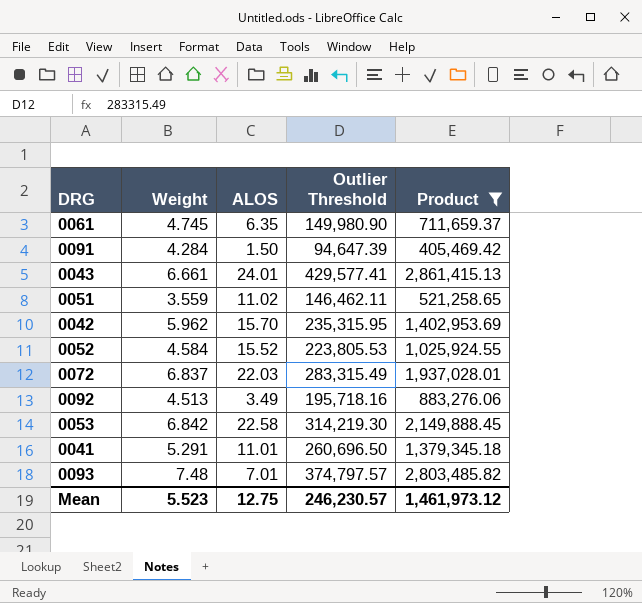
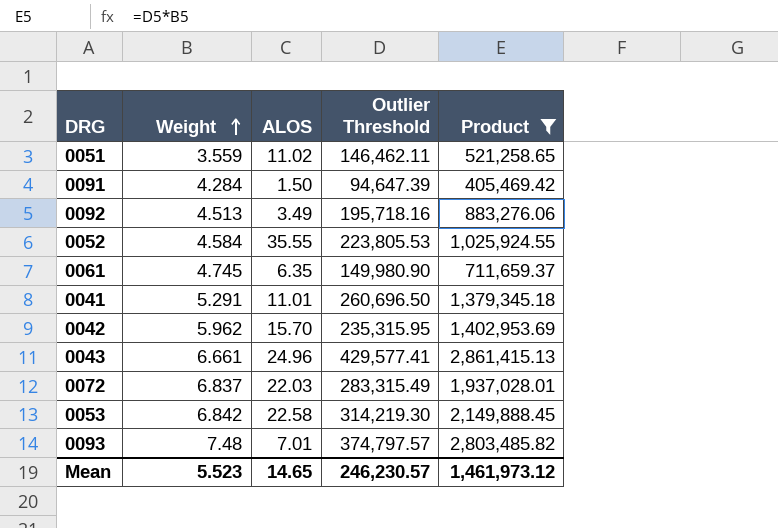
row order: none -> Weight ascending
0052 | ALOS: 15.52 -> 35.55
0043 | ALOS: 24.01 -> 24.96
Mean | ALOS: 12.75 -> 14.65

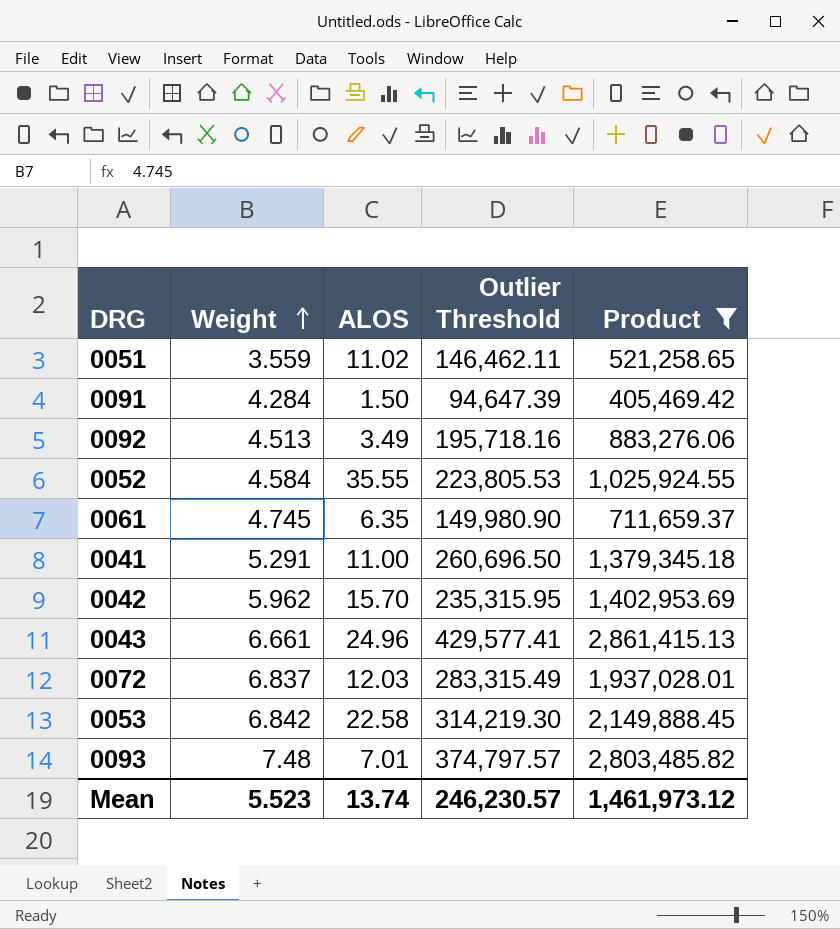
0041 | ALOS: 11.01 -> 11.00
0072 | ALOS: 22.03 -> 12.03
Mean | ALOS: 14.65 -> 13.74

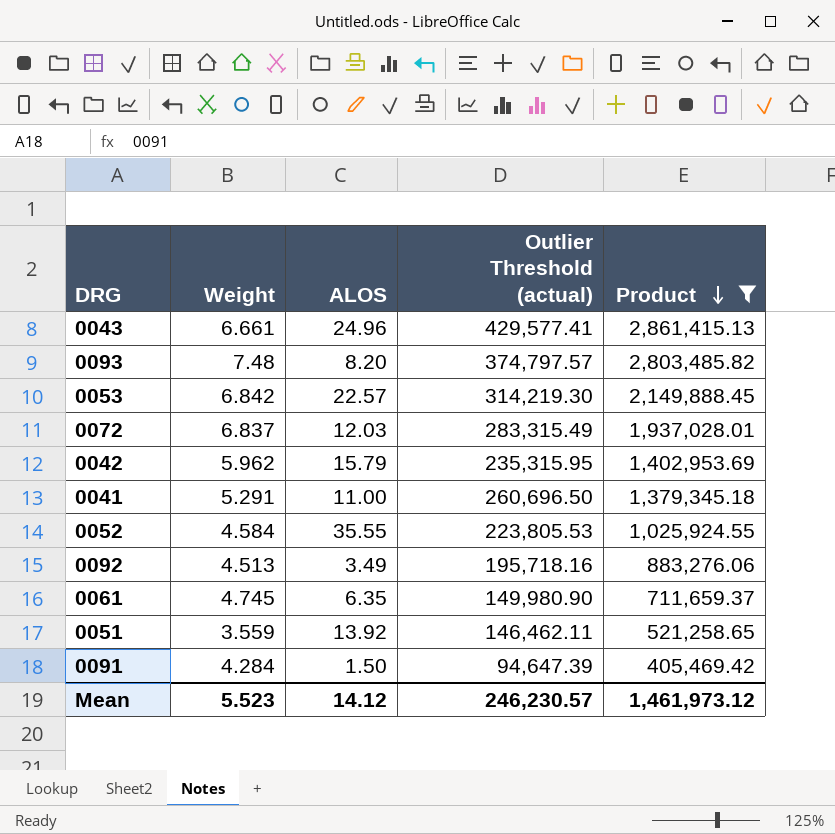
row order: Weight ascending -> Product descending
column name: Outlier Threshold -> Outlier Threshold (actual)
0093 | ALOS: 7.01 -> 8.20
0053 | ALOS: 22.58 -> 22.57
0042 | ALOS: 15.70 -> 15.79
0051 | ALOS: 11.02 -> 13.92
Mean | ALOS: 13.74 -> 14.12

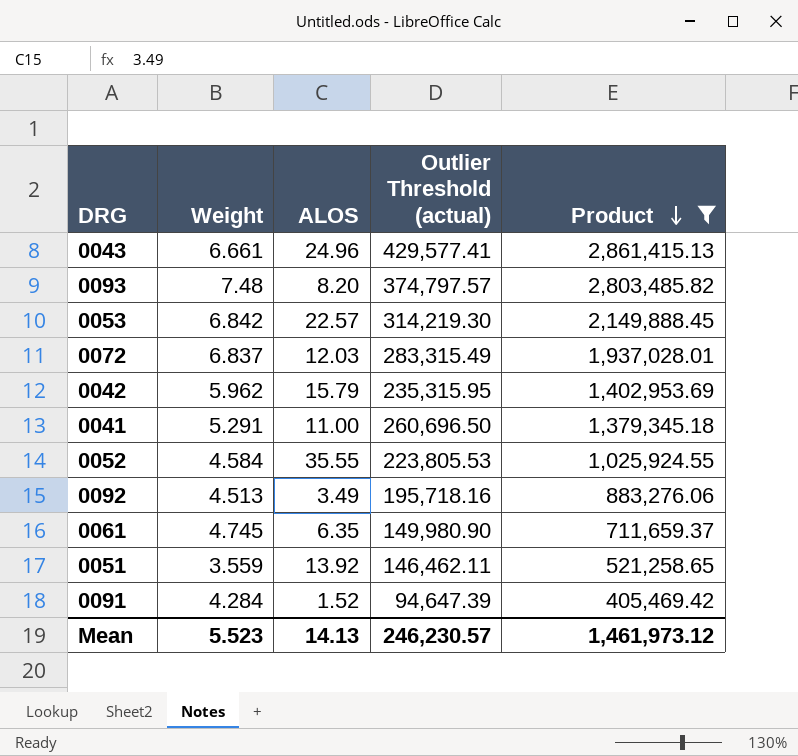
0091 | ALOS: 1.50 -> 1.52
Mean | ALOS: 14.12 -> 14.13

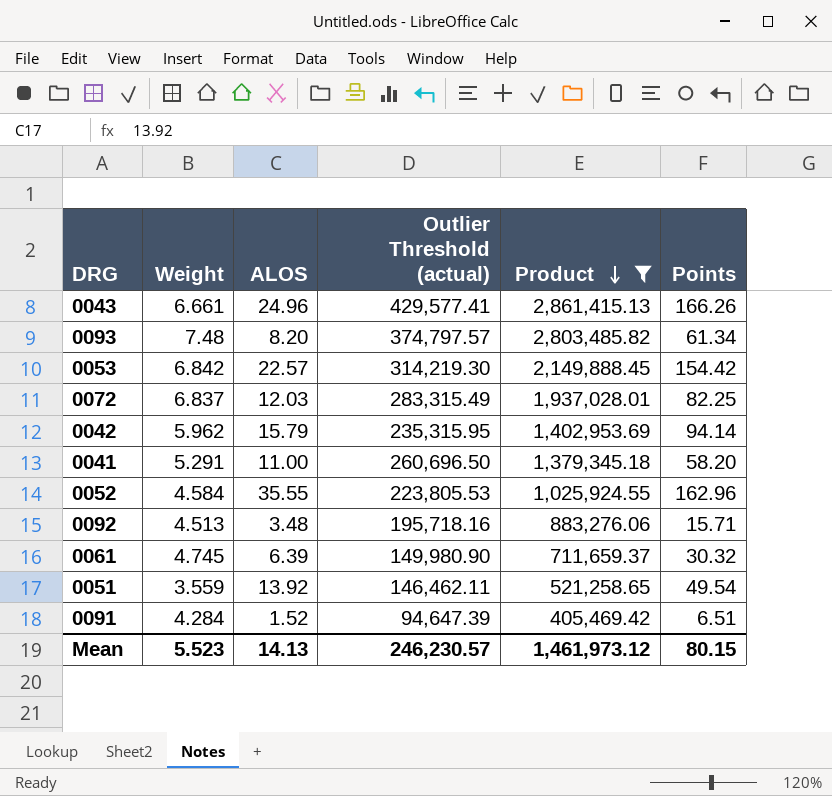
column Points | formula: none -> [Weight] * [ALOS]
0092 | ALOS: 3.49 -> 3.48
0061 | ALOS: 6.35 -> 6.39

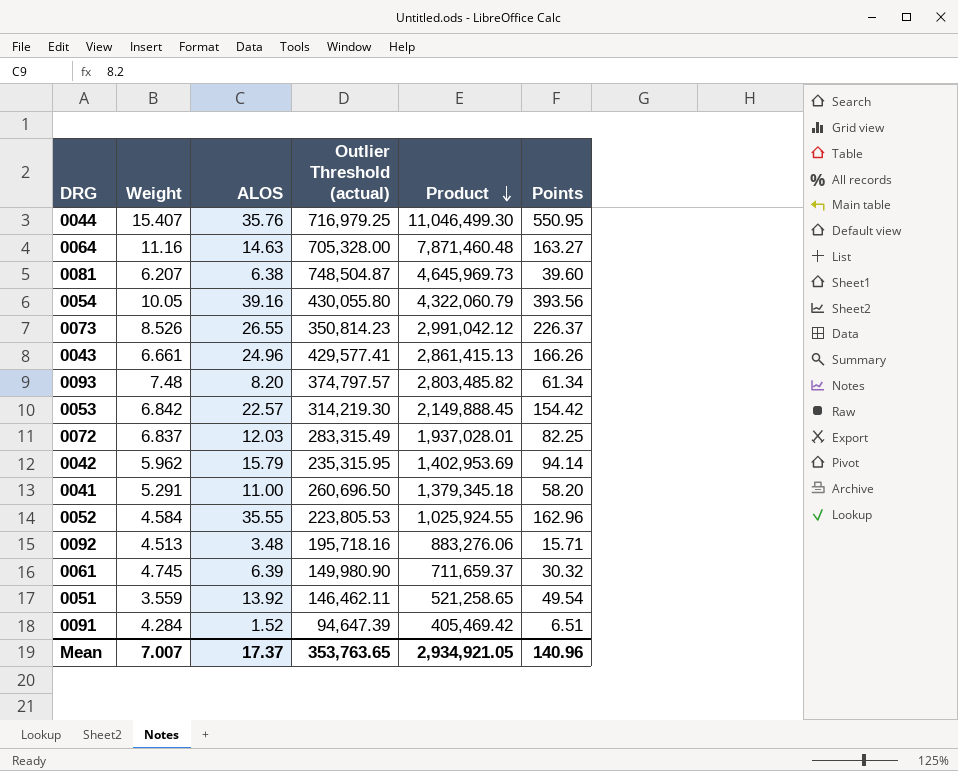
filter: Product <= 2,861,415.13 -> none
Mean | Weight: 5.523 -> 7.007
Mean | ALOS: 14.13 -> 17.37
Mean | Outlier Threshold (actual): 246,230.57 -> 353,763.65
Mean | Product: 1,461,973.12 -> 2,934,921.05
Mean | Points: 80.15 -> 140.96

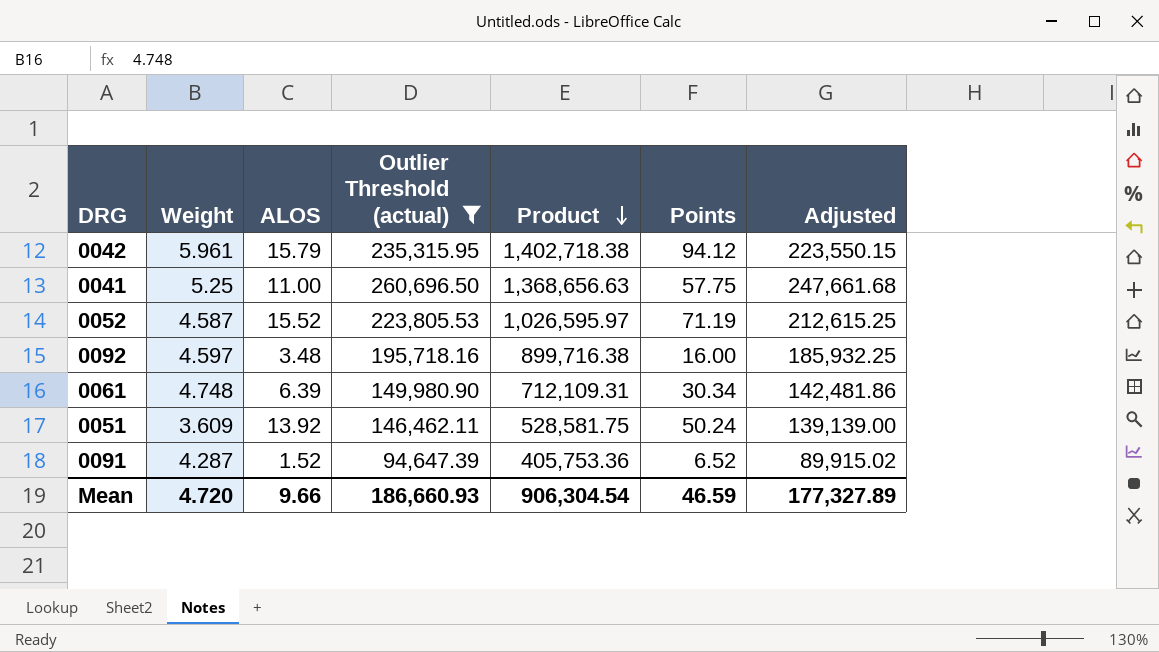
filter: none -> Outlier Threshold (actual) <= 260,696.50
column Adjusted | formula: none -> [Outlier Threshold (actual)] * 0.95
0042 | Weight: 5.962 -> 5.961
0042 | Product: 1,402,953.69 -> 1,402,718.38
0042 | Points: 94.14 -> 94.12
0041 | Weight: 5.291 -> 5.25
0041 | Product: 1,379,345.18 -> 1,368,656.63
0041 | Points: 58.20 -> 57.75
0052 | Weight: 4.584 -> 4.587
0052 | ALOS: 35.55 -> 15.52
0052 | Product: 1,025,924.55 -> 1,026,595.97
0052 | Points: 162.96 -> 71.19
0092 | Weight: 4.513 -> 4.597
0092 | Product: 883,276.06 -> 899,716.38
0092 | Points: 15.71 -> 16.00
0061 | Weight: 4.745 -> 4.748
0061 | Product: 711,659.37 -> 712,109.31
0061 | Points: 30.32 -> 30.34
0051 | Weight: 3.559 -> 3.609
0051 | Product: 521,258.65 -> 528,581.75
0051 | Points: 49.54 -> 50.24
0091 | Weight: 4.284 -> 4.287
0091 | Product: 405,469.42 -> 405,753.36
0091 | Points: 6.51 -> 6.52
Mean | Weight: 7.007 -> 4.720
Mean | ALOS: 17.37 -> 9.66
Mean | Outlier Threshold (actual): 353,763.65 -> 186,660.93
Mean | Product: 2,934,921.05 -> 906,304.54
Mean | Points: 140.96 -> 46.59

